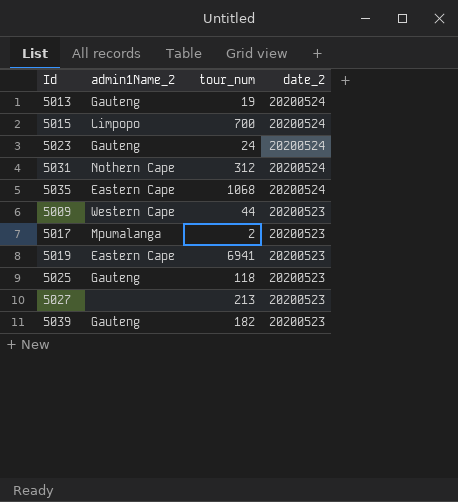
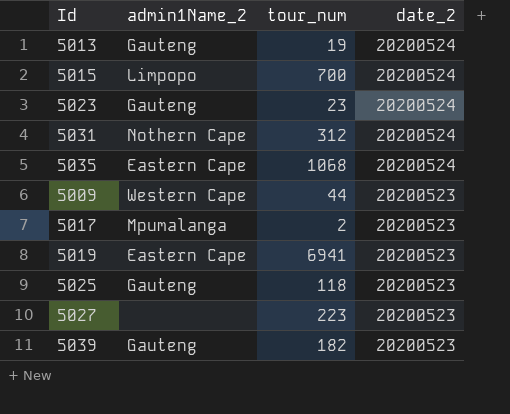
5023 | tour_num: 24 -> 23
5027 | tour_num: 213 -> 223

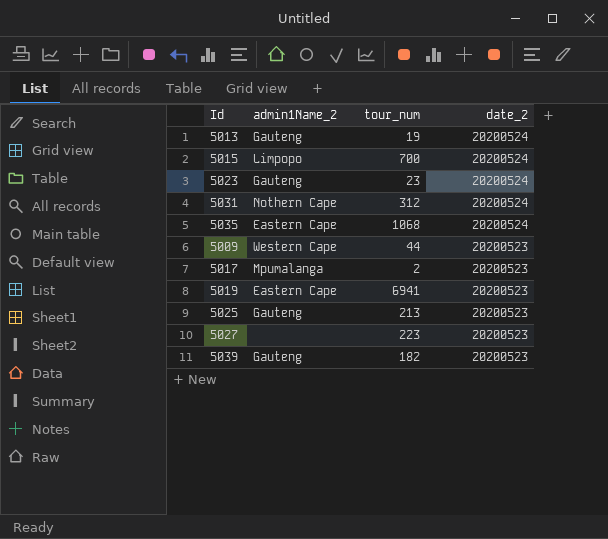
5025 | tour_num: 118 -> 213

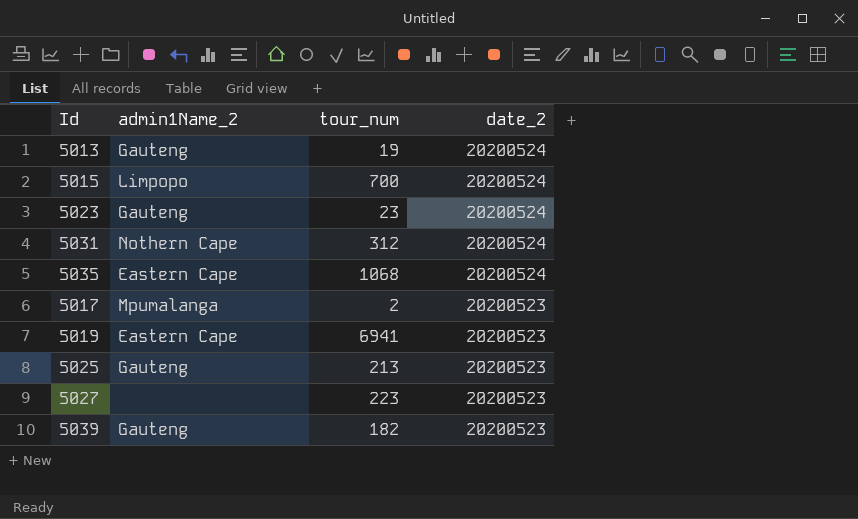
row 5009: Western Cape | 44 | 20200523 -> none

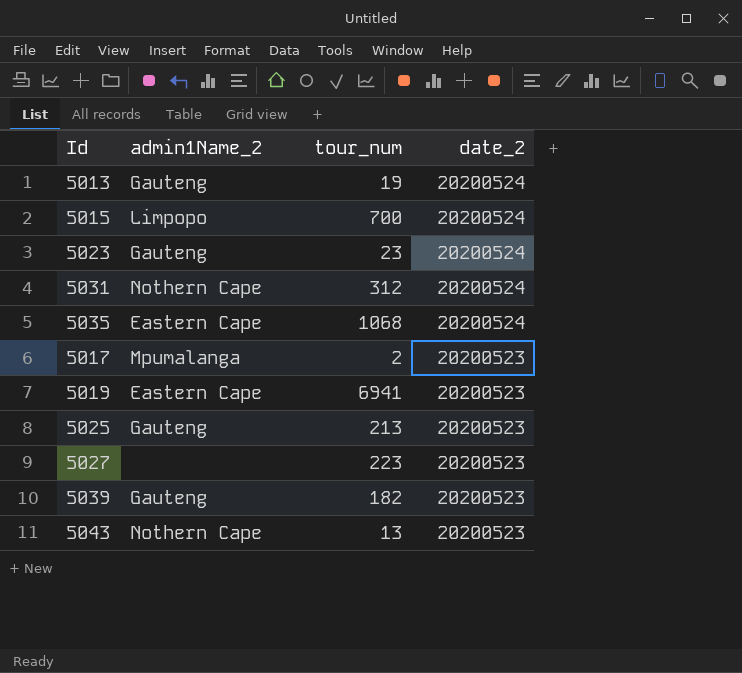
row 5043: none -> Nothern Cape | 13 | 20200523

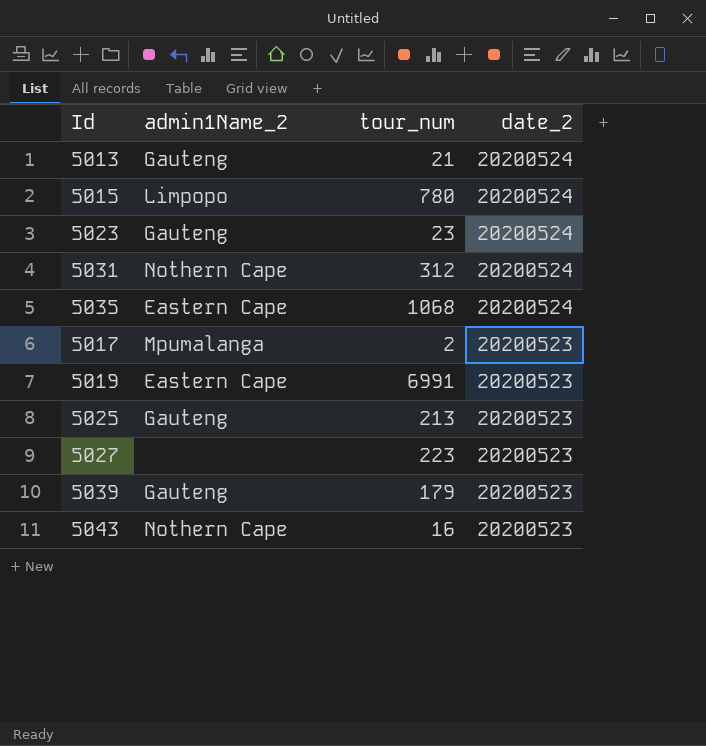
5013 | tour_num: 19 -> 21
5015 | tour_num: 700 -> 780
5019 | tour_num: 6941 -> 6991
5039 | tour_num: 182 -> 179
5043 | tour_num: 13 -> 16

